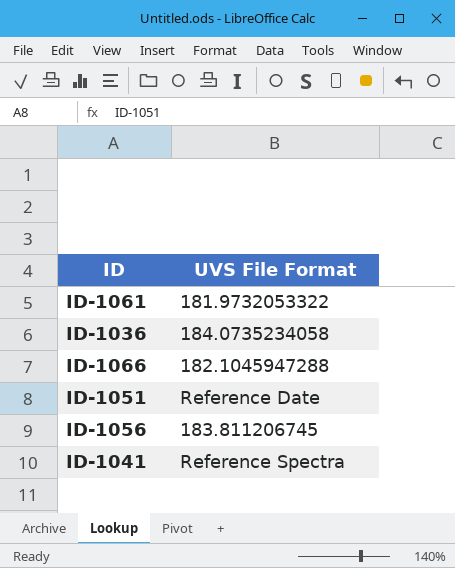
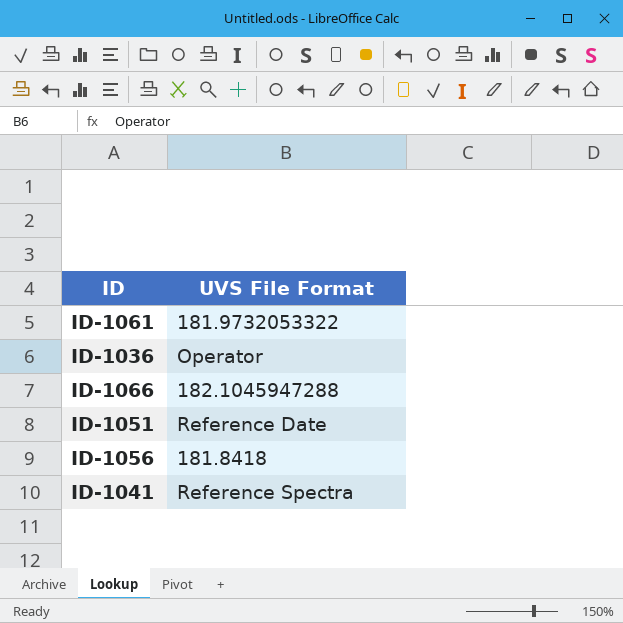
ID-1036 | UVS File Format: 184.0735234058 -> Operator
ID-1056 | UVS File Format: 183.811206745 -> 181.8418

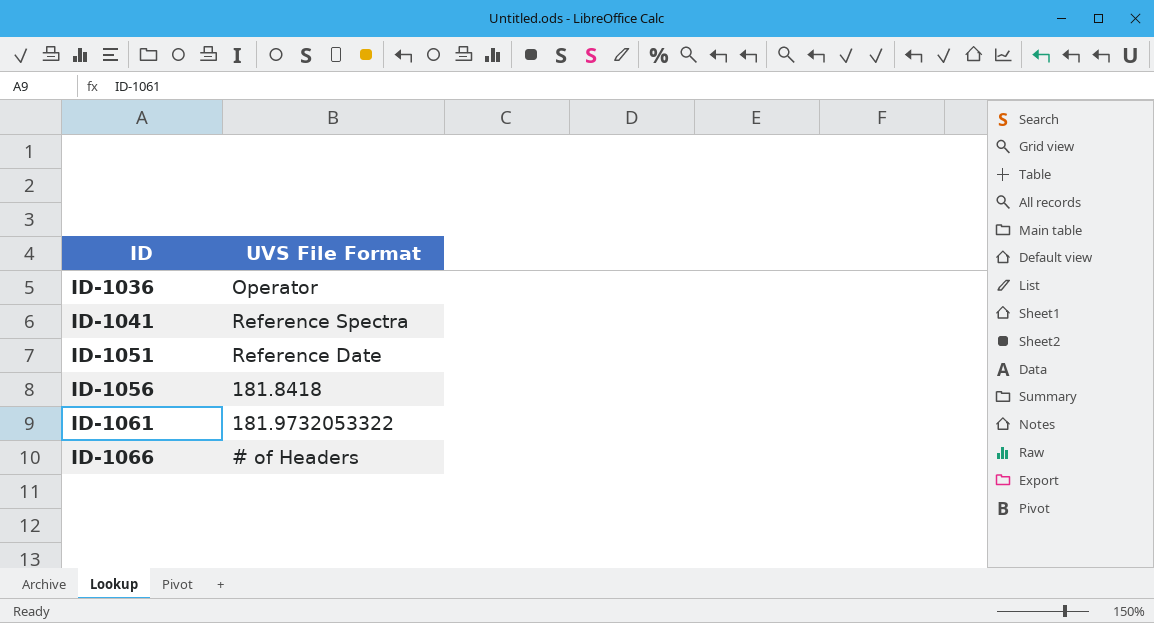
row order: none -> ID ascending
ID-1066 | UVS File Format: 182.1045947288 -> # of Headers

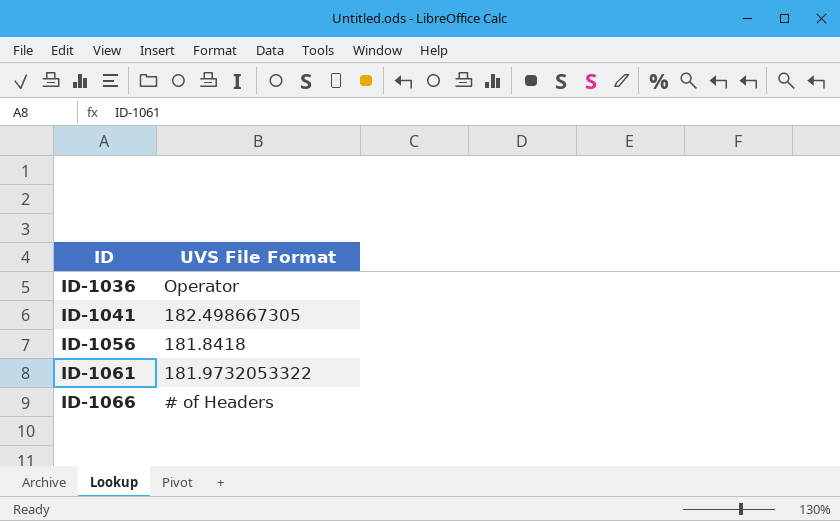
row ID-1051: Reference Date -> none
ID-1041 | UVS File Format: Reference Spectra -> 182.498667305

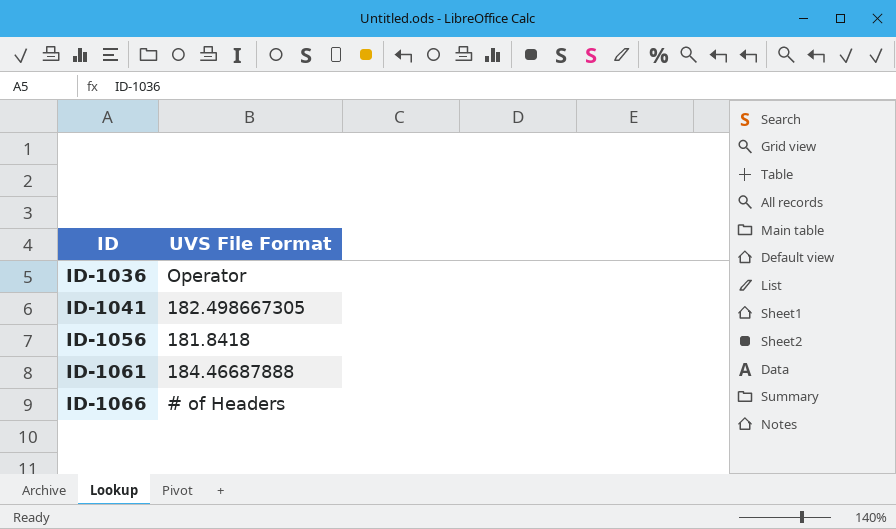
ID-1061 | UVS File Format: 181.9732053322 -> 184.46687888

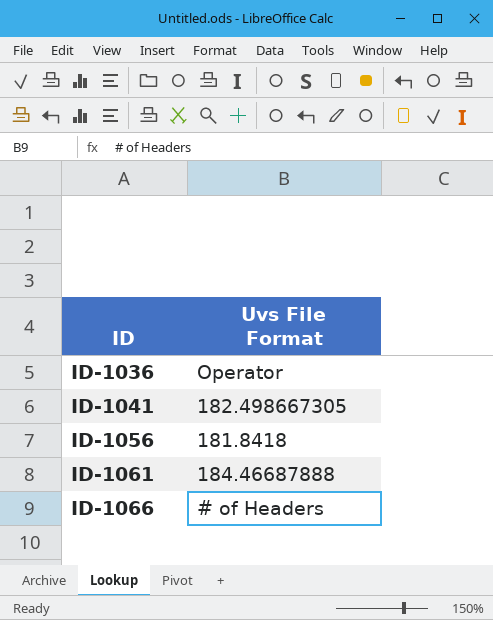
column name: UVS File Format -> Uvs File Format

